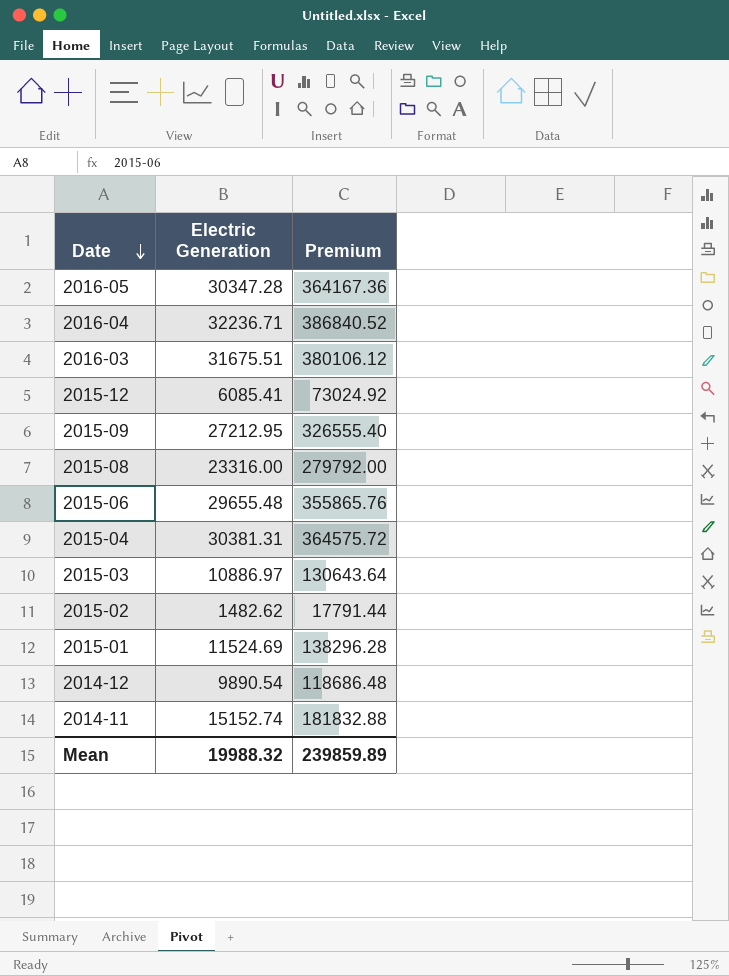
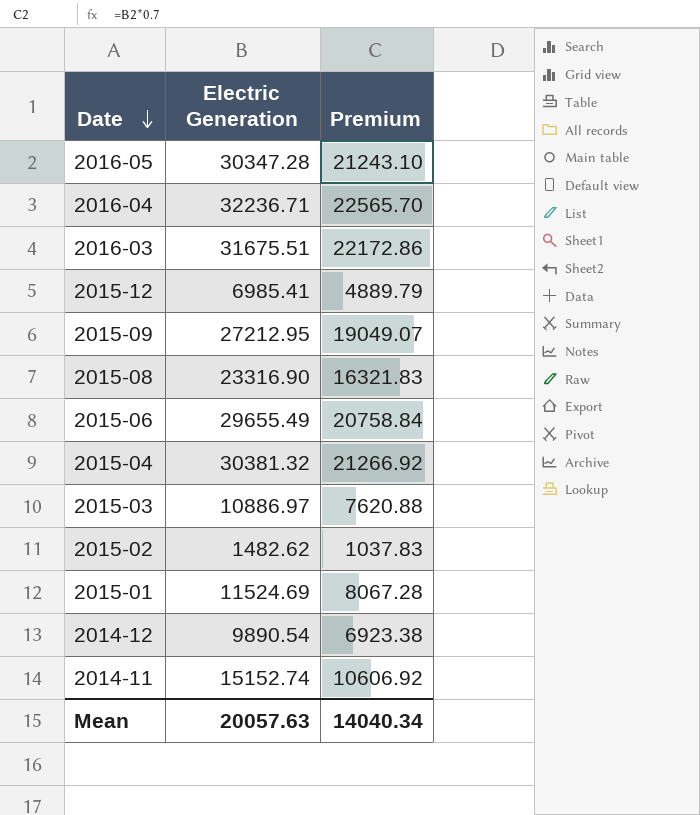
column Premium | formula: [Electric Generation] * 12 -> [Electric Generation] * 0.7
2015-12 | Electric Generation: 6085.41 -> 6985.41
2015-08 | Electric Generation: 23316.00 -> 23316.90
2015-06 | Electric Generation: 29655.48 -> 29655.49
2015-04 | Electric Generation: 30381.31 -> 30381.32
Mean | Electric Generation: 19988.32 -> 20057.63
Mean | Premium: 239859.89 -> 14040.34

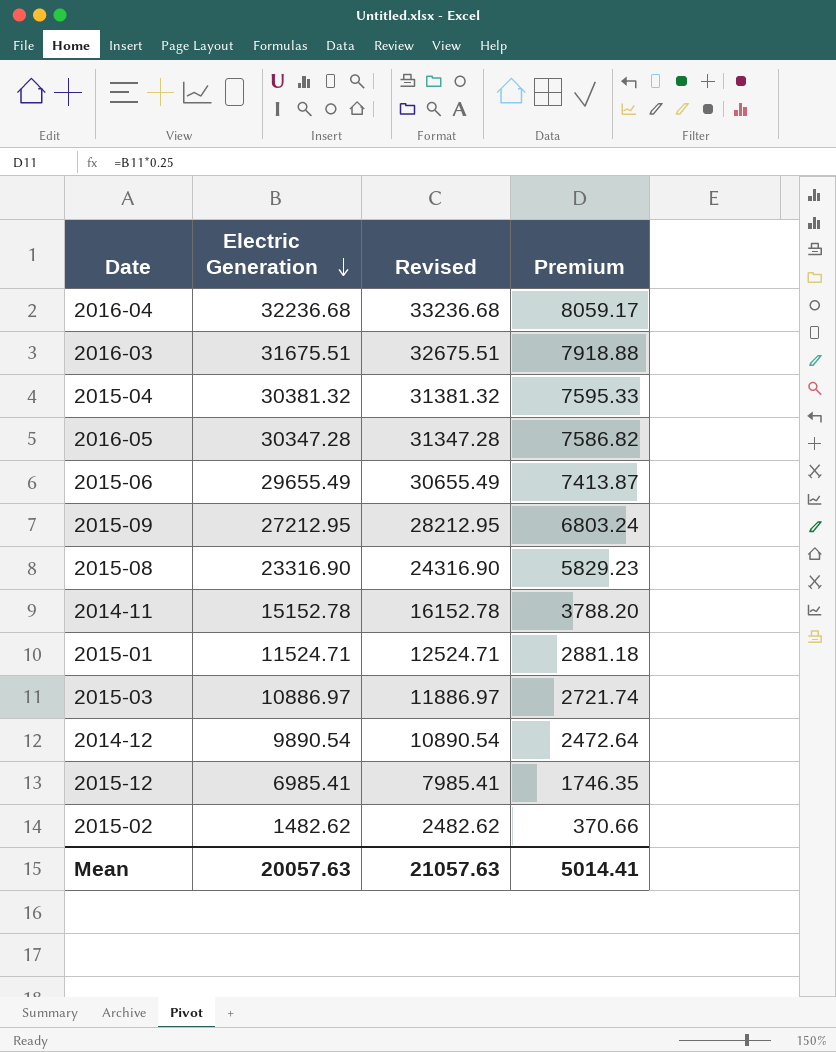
row order: Date descending -> Electric Generation descending
column Revised | formula: none -> [Electric Generation] + 1000
column Premium | formula: [Electric Generation] * 0.7 -> [Electric Generation] * 0.25
2016-04 | Electric Generation: 32236.71 -> 32236.68
2014-11 | Electric Generation: 15152.74 -> 15152.78
2015-01 | Electric Generation: 11524.69 -> 11524.71
Mean | Premium: 14040.34 -> 5014.41

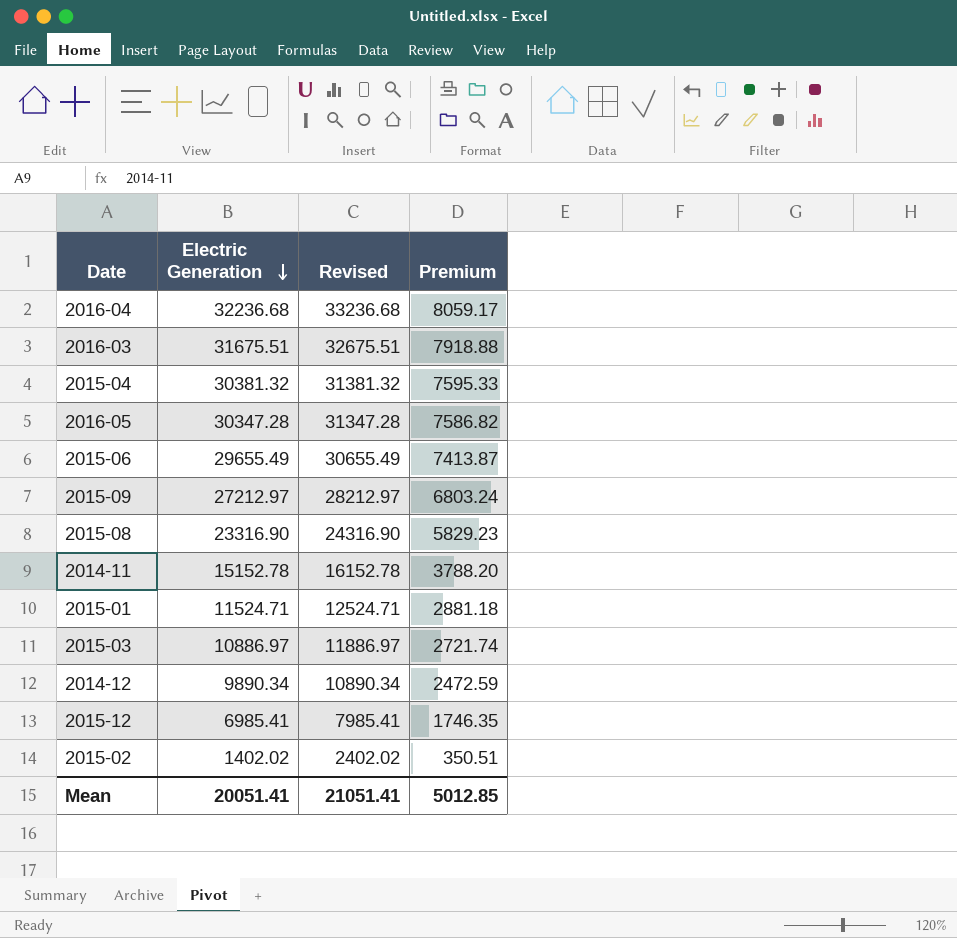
2015-09 | Electric Generation: 27212.95 -> 27212.97
2015-09 | Revised: 28212.95 -> 28212.97
2014-12 | Electric Generation: 9890.54 -> 9890.34
2014-12 | Revised: 10890.54 -> 10890.34
2014-12 | Premium: 2472.64 -> 2472.59
2015-02 | Electric Generation: 1482.62 -> 1402.02
2015-02 | Revised: 2482.62 -> 2402.02
2015-02 | Premium: 370.66 -> 350.51
Mean | Electric Generation: 20057.63 -> 20051.41
Mean | Revised: 21057.63 -> 21051.41
Mean | Premium: 5014.41 -> 5012.85

